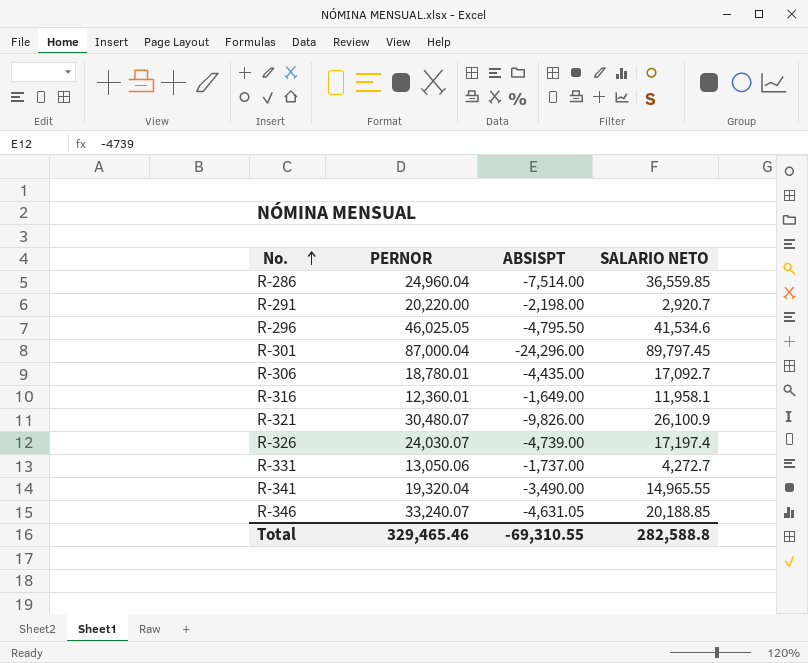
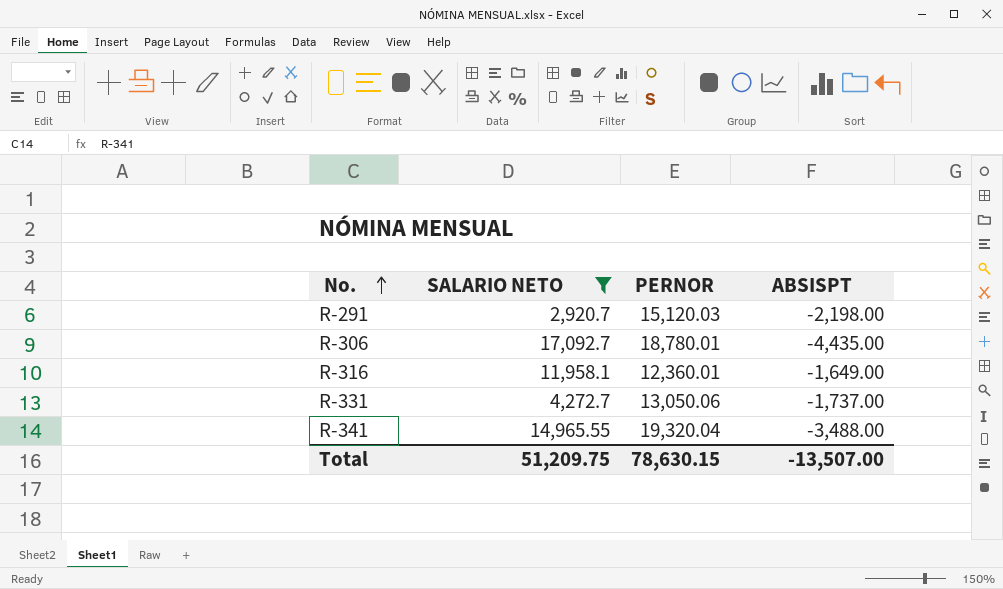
filter: none -> SALARIO NETO <= 17,092.7
column SALARIO NETO | position: 4 -> 2
R-291 | PERNOR: 20,220.00 -> 15,120.03
R-341 | ABSISPT: -3,490.00 -> -3,488.00
Total | SALARIO NETO: 282,588.8 -> 51,209.75
Total | PERNOR: 329,465.46 -> 78,630.15
Total | ABSISPT: -69,310.55 -> -13,507.00

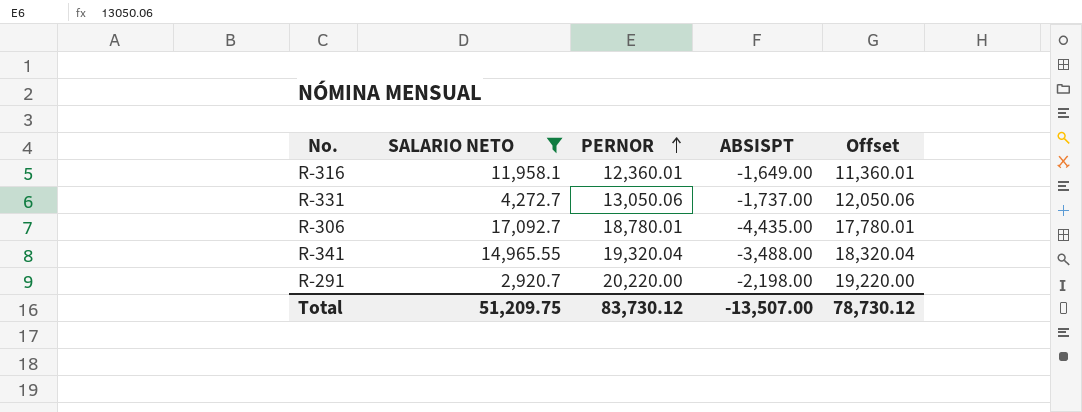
row order: No. ascending -> PERNOR ascending
column Offset | formula: none -> [PERNOR] - 1000
R-291 | PERNOR: 15,120.03 -> 20,220.00
Total | PERNOR: 78,630.15 -> 83,730.12

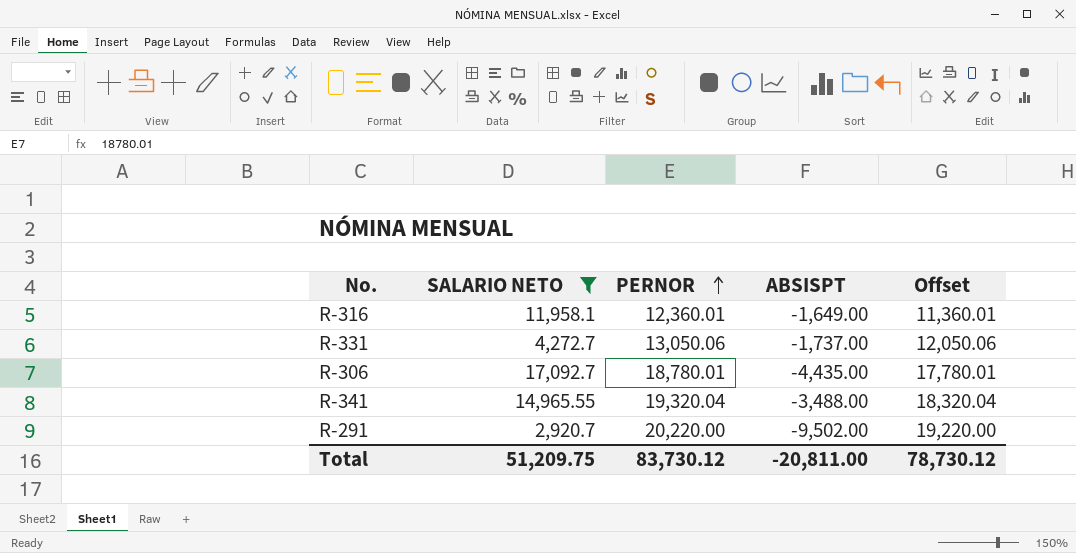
R-291 | ABSISPT: -2,198.00 -> -9,502.00
Total | ABSISPT: -13,507.00 -> -20,811.00

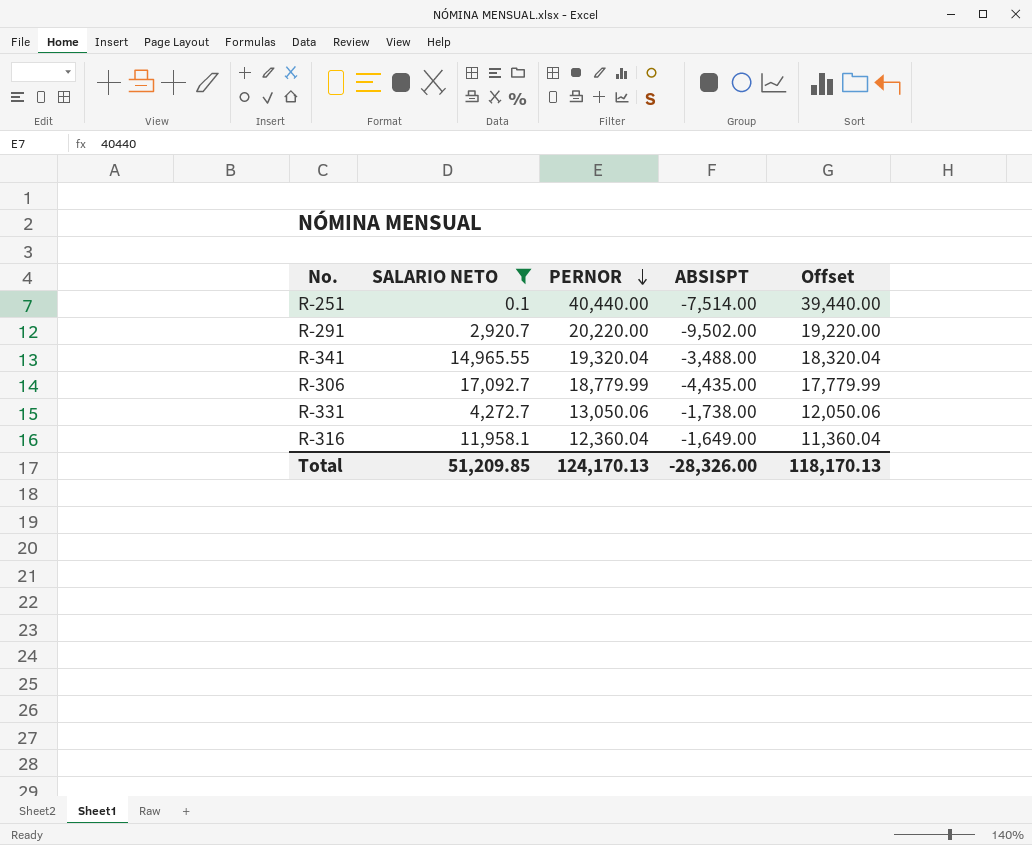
row order: PERNOR ascending -> PERNOR descending
row R-251: none -> 0.1 | 40,440.00 | -7,514.00 | 39,440.00
R-306 | PERNOR: 18,780.01 -> 18,779.99
R-306 | Offset: 17,780.01 -> 17,779.99
R-331 | ABSISPT: -1,737.00 -> -1,738.00
R-316 | PERNOR: 12,360.01 -> 12,360.04
R-316 | Offset: 11,360.01 -> 11,360.04
Total | SALARIO NETO: 51,209.75 -> 51,209.85
Total | PERNOR: 83,730.12 -> 124,170.13
Total | ABSISPT: -20,811.00 -> -28,326.00
Total | Offset: 78,730.12 -> 118,170.13

